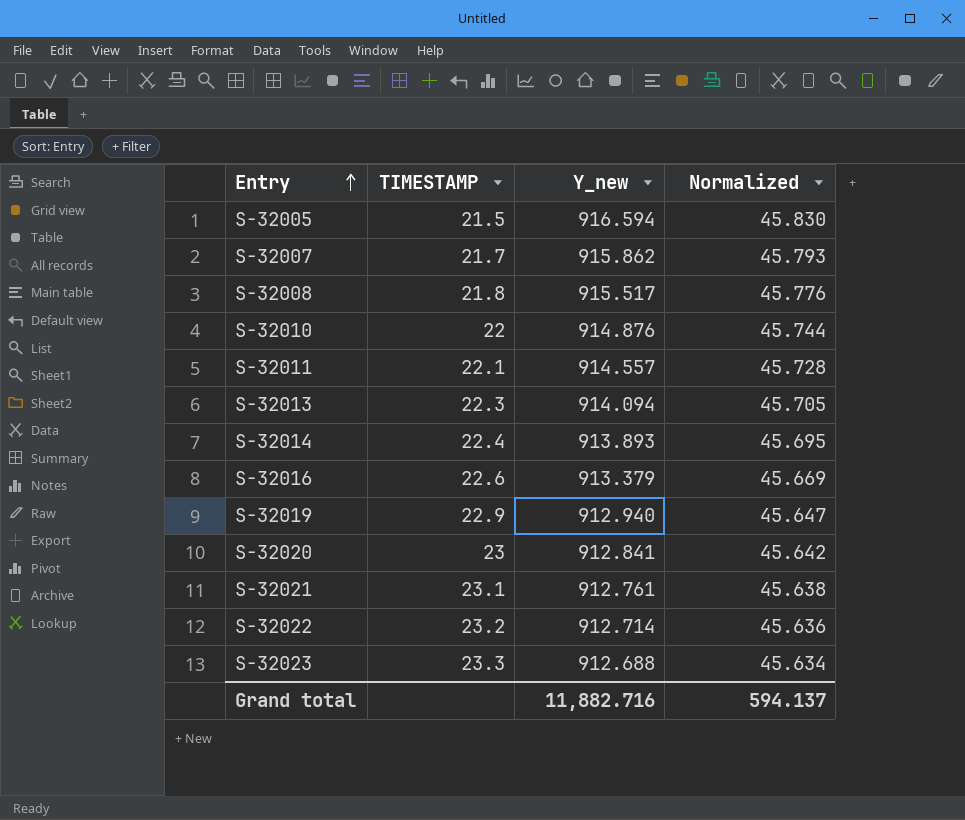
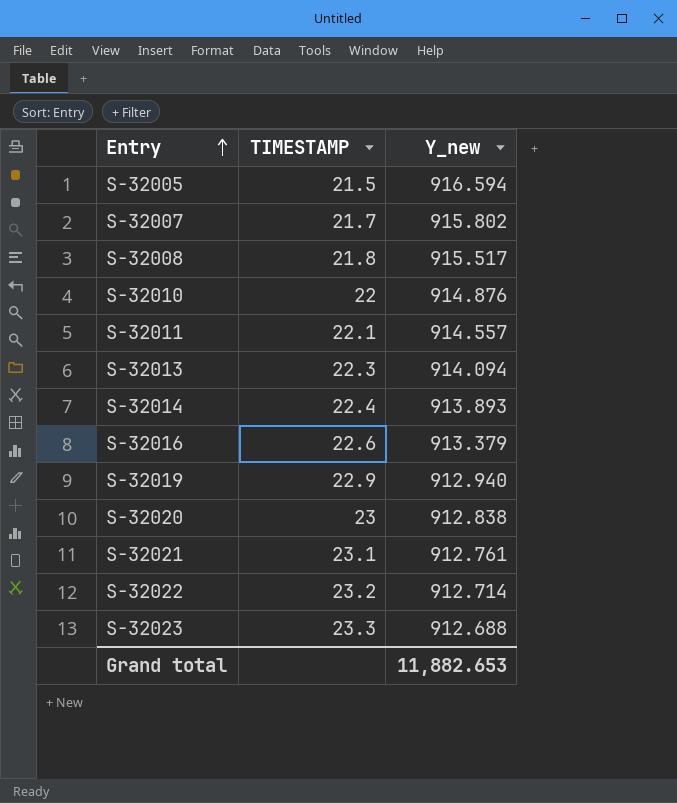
column Normalized | formula: [Y_new] * 0.05 -> none
S-32007 | Y_new: 915.862 -> 915.802
S-32020 | Y_new: 912.841 -> 912.838
Grand total | Y_new: 11,882.716 -> 11,882.653

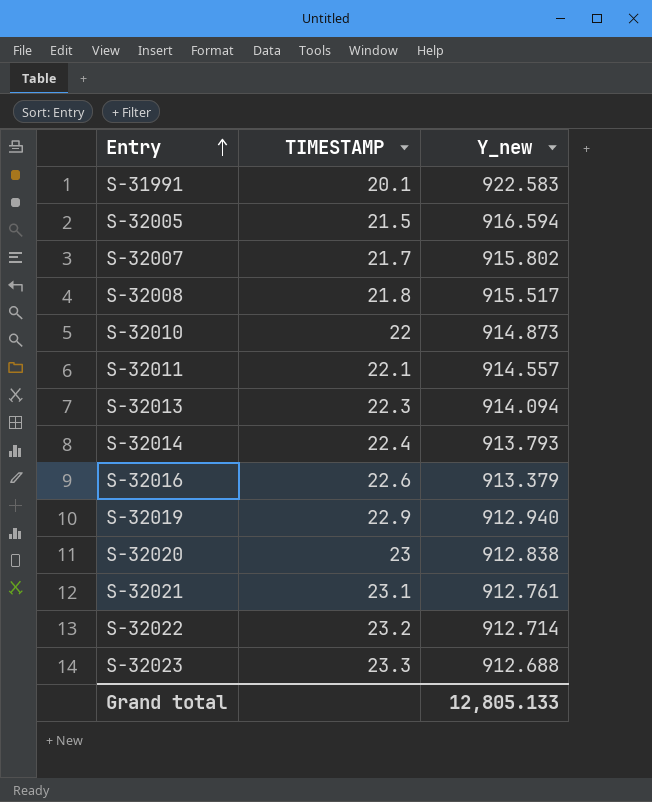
row S-31991: none -> 20.1 | 922.583
S-32010 | Y_new: 914.876 -> 914.873
S-32014 | Y_new: 913.893 -> 913.793
Grand total | Y_new: 11,882.653 -> 12,805.133

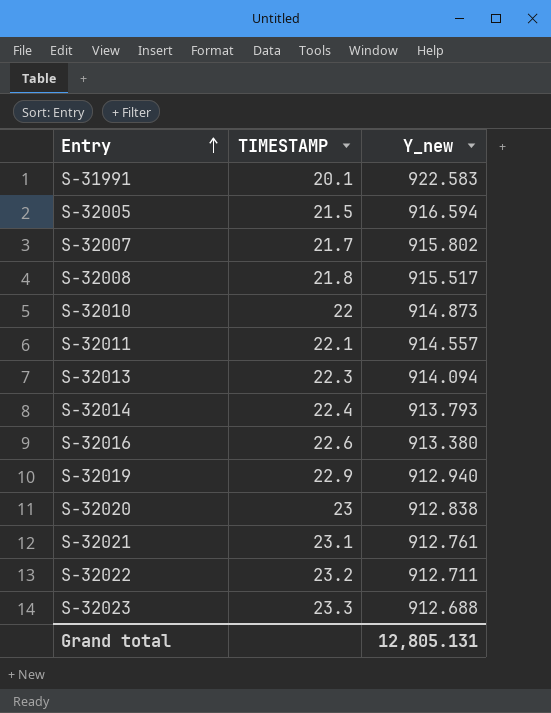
S-32016 | Y_new: 913.379 -> 913.380
S-32022 | Y_new: 912.714 -> 912.711
Grand total | Y_new: 12,805.133 -> 12,805.131

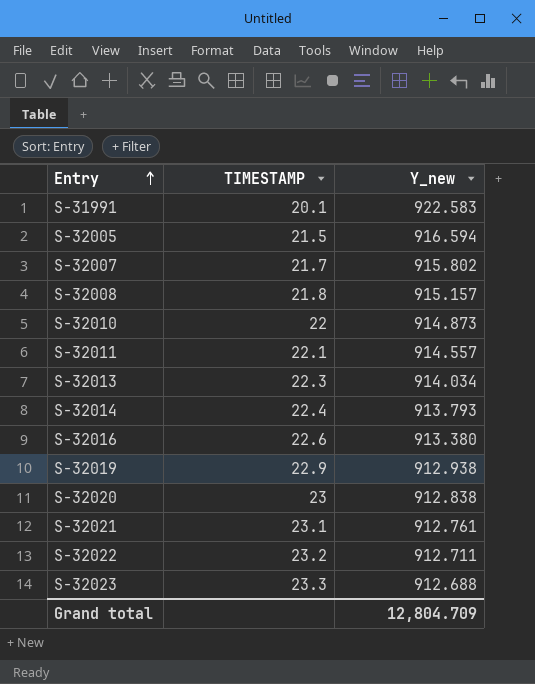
S-32008 | Y_new: 915.517 -> 915.157
S-32013 | Y_new: 914.094 -> 914.034
S-32019 | Y_new: 912.940 -> 912.938
Grand total | Y_new: 12,805.131 -> 12,804.709

